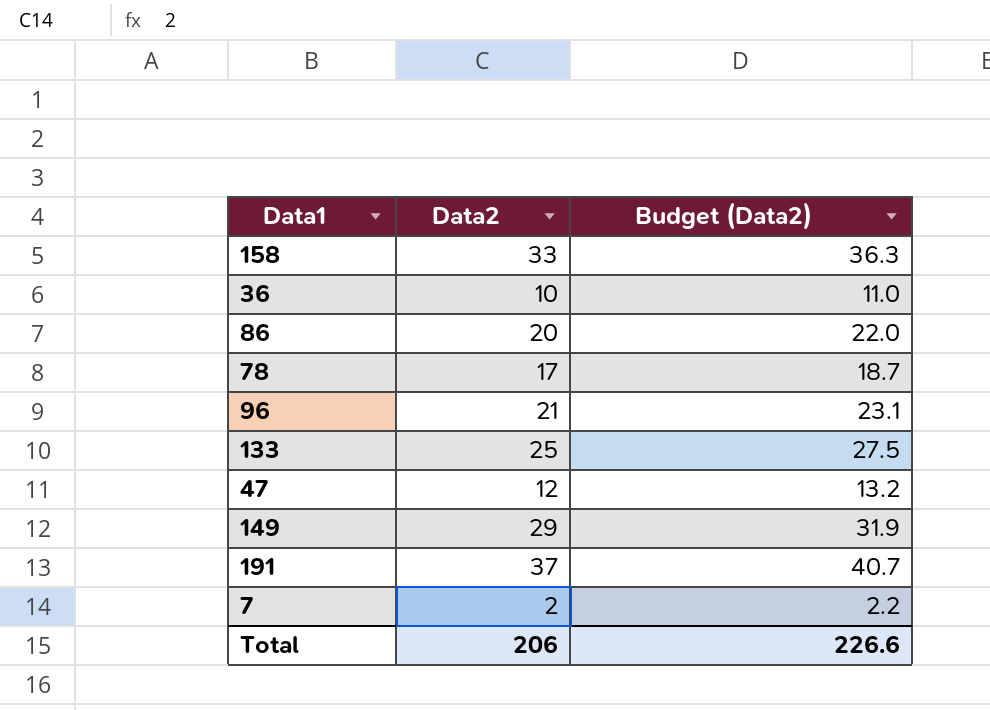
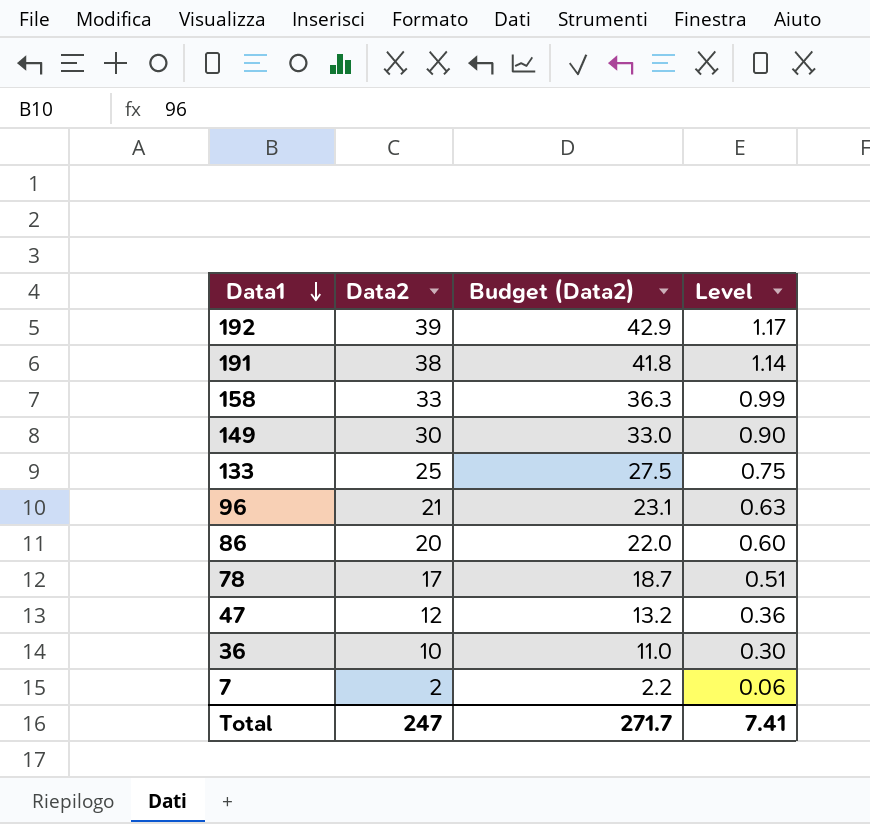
row order: none -> Data1 descending
column Level | formula: none -> [Data2] * 0.03
row 192: none -> 39 | 42.9 | 1.17
191 | Data2: 37 -> 38
191 | Budget (Data2): 40.7 -> 41.8
149 | Data2: 29 -> 30
149 | Budget (Data2): 31.9 -> 33.0
Total | Data2: 206 -> 247
Total | Budget (Data2): 226.6 -> 271.7

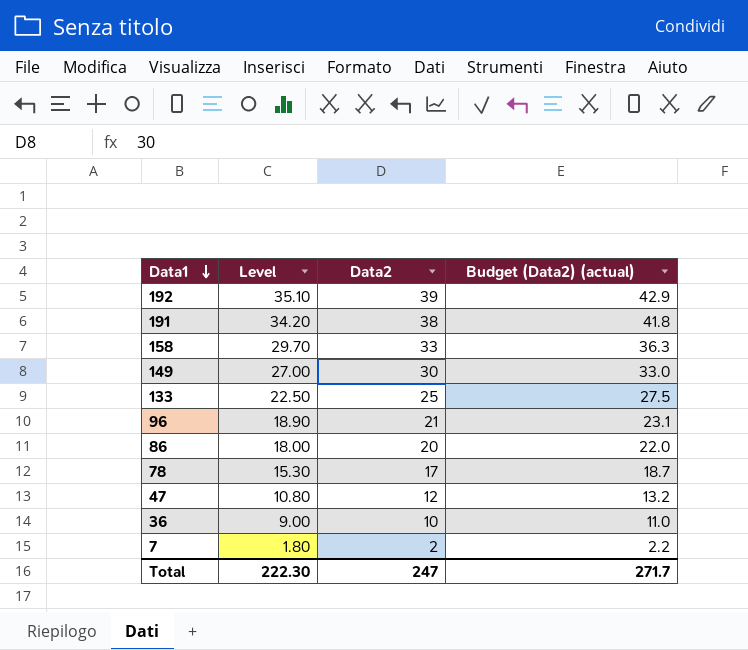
column Level | formula: [Data2] * 0.03 -> [Data2] * 0.9
column Level | position: 4 -> 2
column name: Budget (Data2) -> Budget (Data2) (actual)
Total | Level: 7.41 -> 222.30

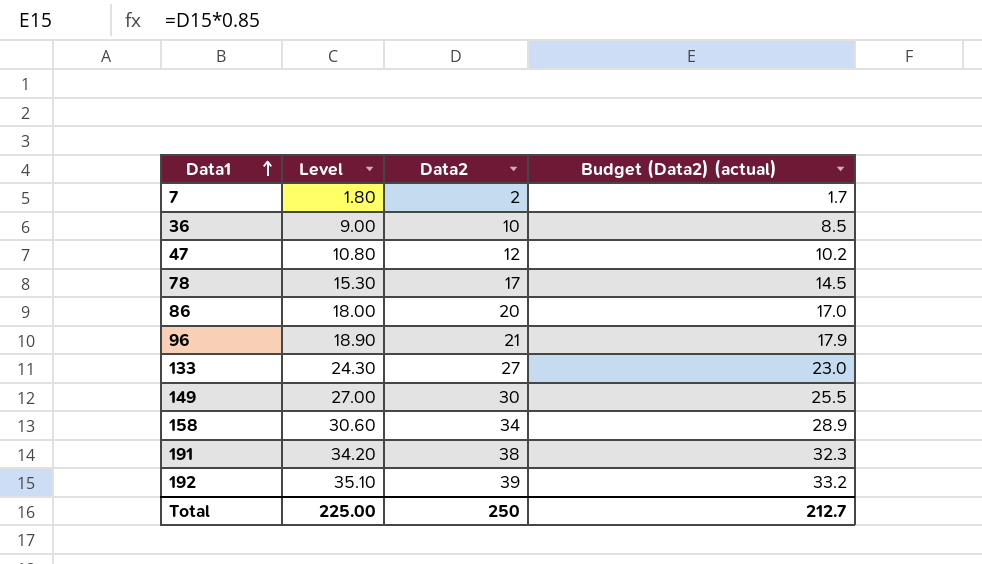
row order: Data1 descending -> Data1 ascending
column Budget (Data2) (actual) | formula: [Data2] * 1.1 -> [Data2] * 0.85
133 | Level: 22.50 -> 24.30
133 | Data2: 25 -> 27
158 | Level: 29.70 -> 30.60
158 | Data2: 33 -> 34
Total | Level: 222.30 -> 225.00
Total | Data2: 247 -> 250
Total | Budget (Data2) (actual): 271.7 -> 212.7

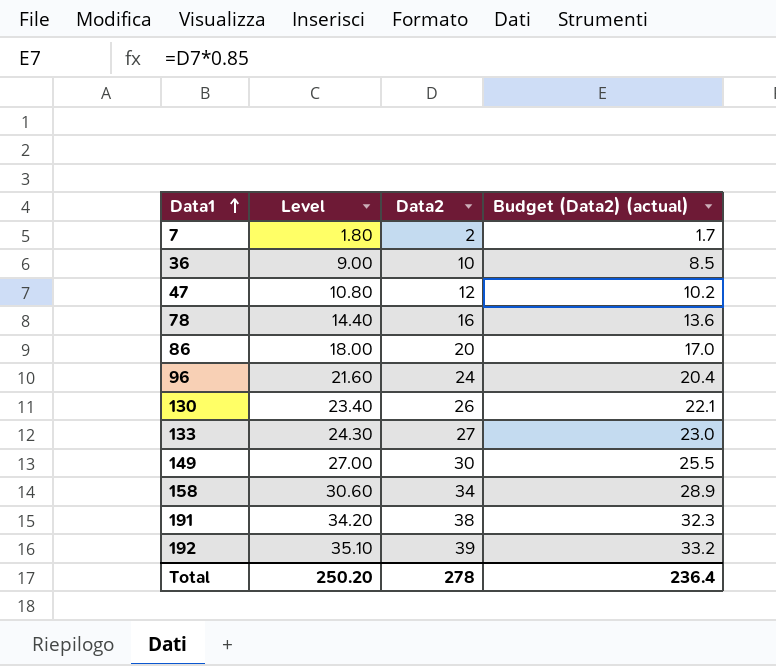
78 | Level: 15.30 -> 14.40
78 | Data2: 17 -> 16
78 | Budget (Data2) (actual): 14.5 -> 13.6
96 | Level: 18.90 -> 21.60
96 | Data2: 21 -> 24
96 | Budget (Data2) (actual): 17.9 -> 20.4
row 130: none -> 23.40 | 26 | 22.1
Total | Level: 225.00 -> 250.20
Total | Data2: 250 -> 278
Total | Budget (Data2) (actual): 212.7 -> 236.4

